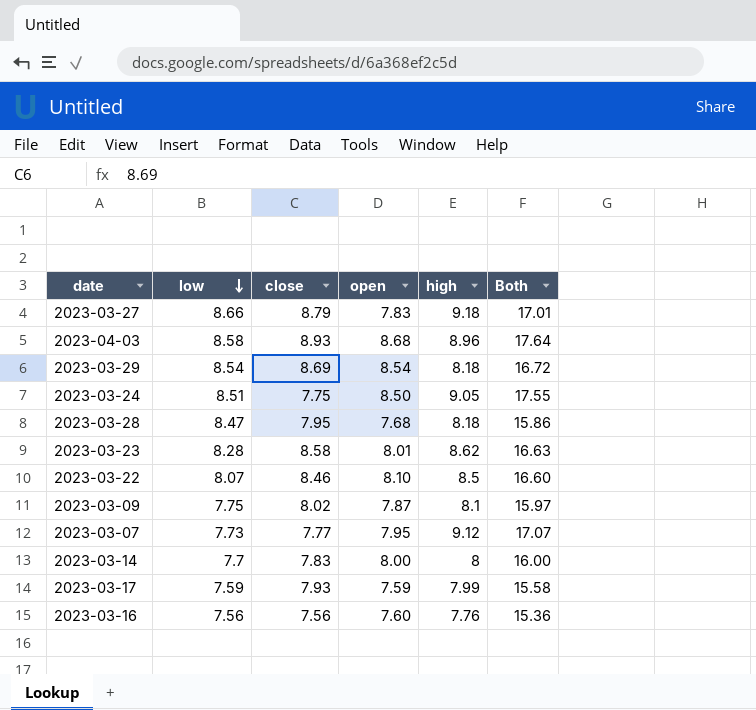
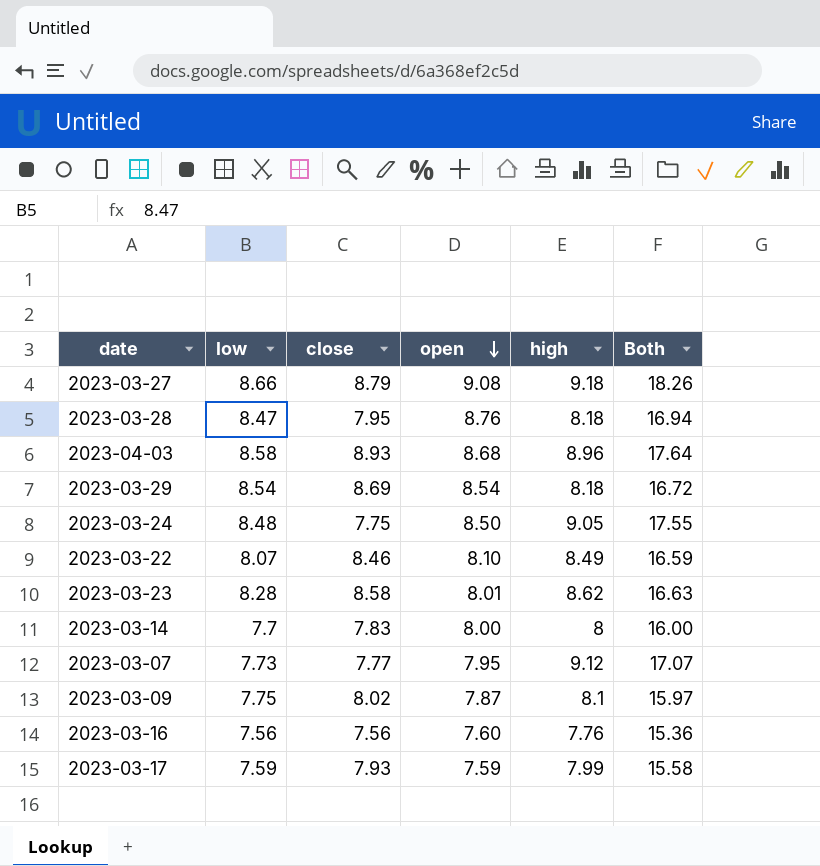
row order: low descending -> open descending
2023-03-27 | open: 7.83 -> 9.08
2023-03-27 | Both: 17.01 -> 18.26
2023-03-28 | open: 7.68 -> 8.76
2023-03-28 | Both: 15.86 -> 16.94
2023-03-24 | low: 8.51 -> 8.48
2023-03-22 | high: 8.5 -> 8.49
2023-03-22 | Both: 16.60 -> 16.59

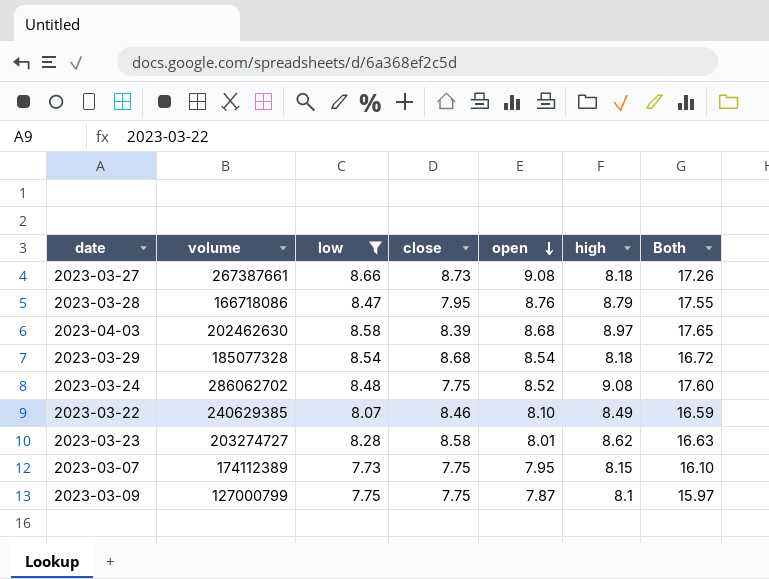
filter: none -> low >= 7.73
column volume | position: none -> 2
2023-03-27 | close: 8.79 -> 8.73
2023-03-27 | high: 9.18 -> 8.18
2023-03-27 | Both: 18.26 -> 17.26
2023-03-28 | high: 8.18 -> 8.79
2023-03-28 | Both: 16.94 -> 17.55
2023-04-03 | close: 8.93 -> 8.39
2023-04-03 | high: 8.96 -> 8.97
2023-04-03 | Both: 17.64 -> 17.65
2023-03-29 | close: 8.69 -> 8.68
2023-03-24 | open: 8.50 -> 8.52
2023-03-24 | high: 9.05 -> 9.08
2023-03-24 | Both: 17.55 -> 17.60
2023-03-07 | close: 7.77 -> 7.75
2023-03-07 | high: 9.12 -> 8.15
2023-03-07 | Both: 17.07 -> 16.10
2023-03-09 | close: 8.02 -> 7.75

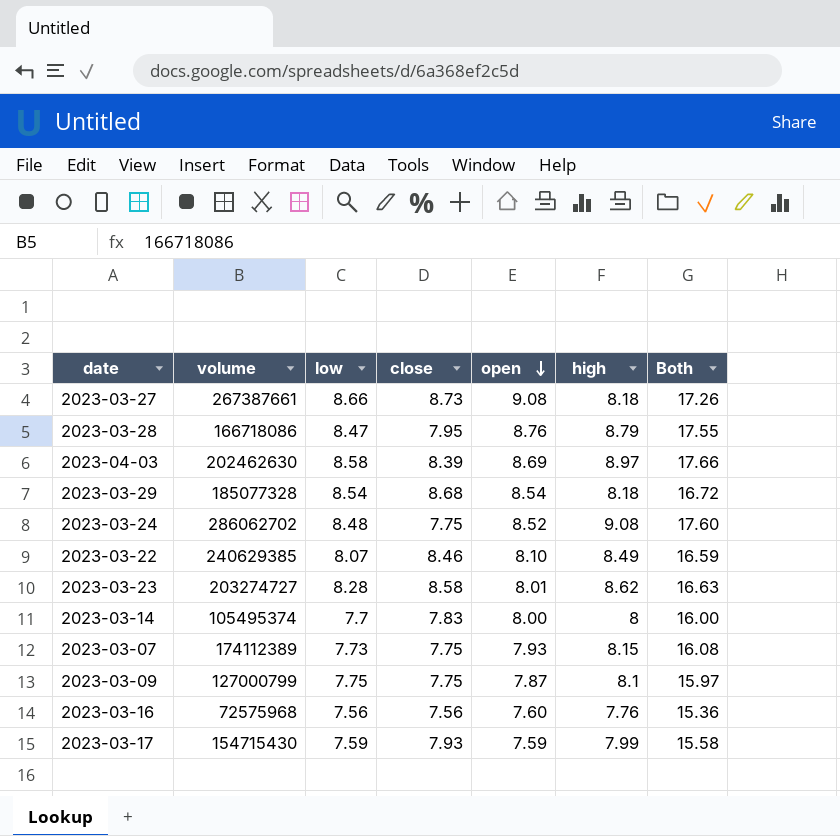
filter: low >= 7.73 -> none
2023-04-03 | open: 8.68 -> 8.69
2023-04-03 | Both: 17.65 -> 17.66
2023-03-07 | open: 7.95 -> 7.93
2023-03-07 | Both: 16.10 -> 16.08

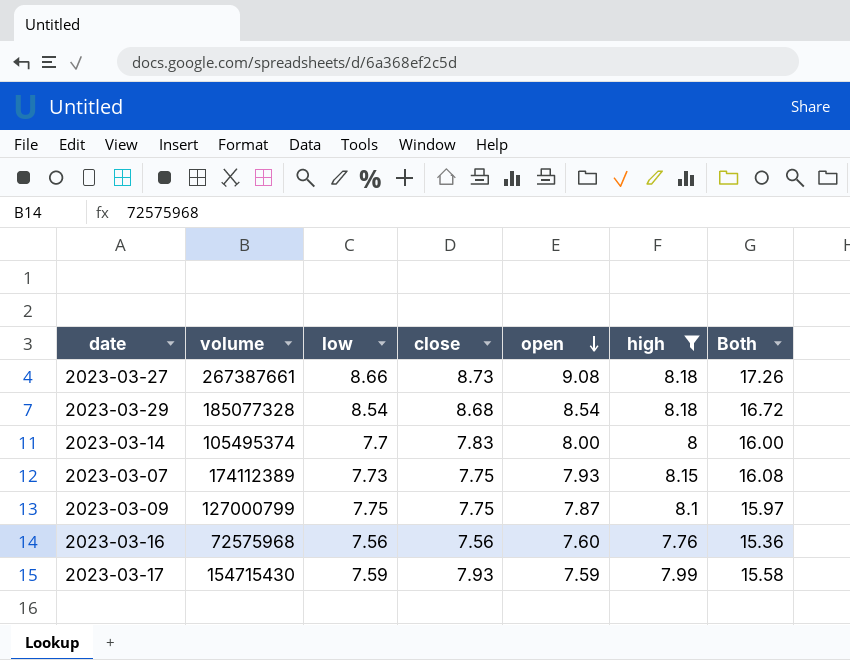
filter: none -> high <= 8.18

